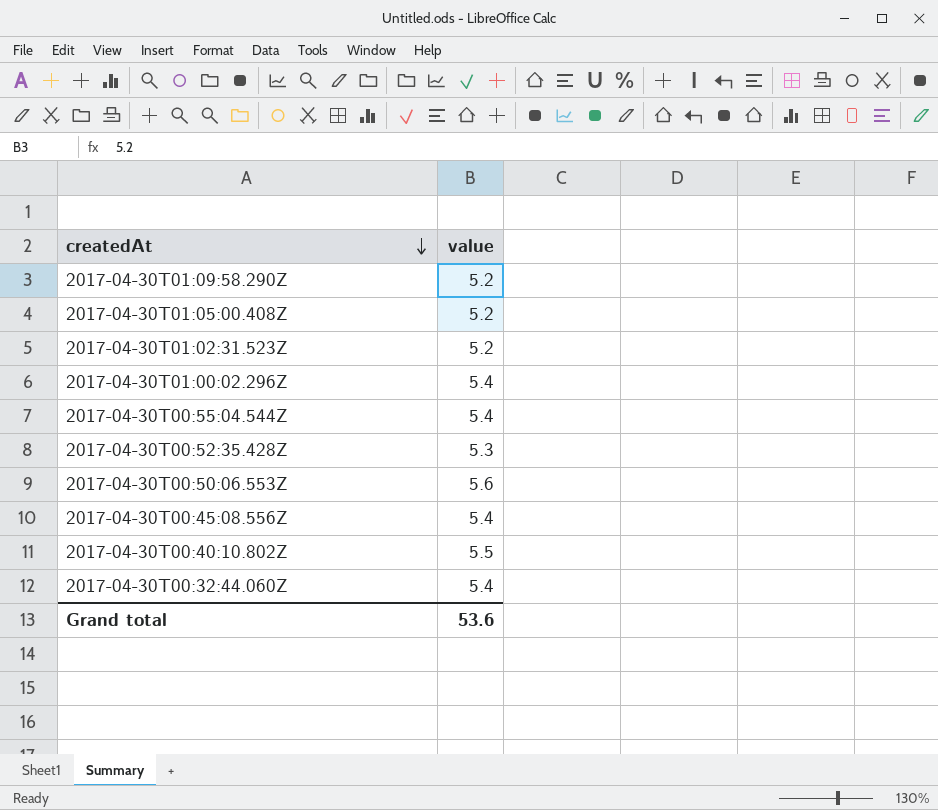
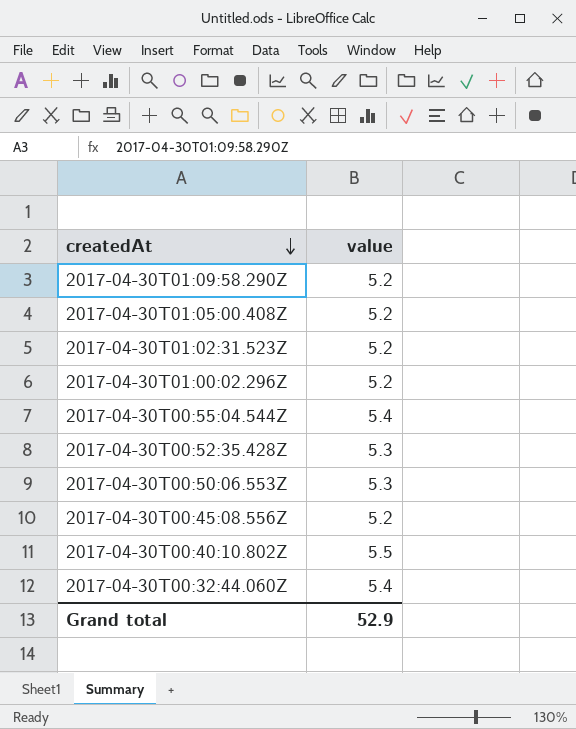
2017-04-30T01:00:02.296Z | value: 5.4 -> 5.2
2017-04-30T00:50:06.553Z | value: 5.6 -> 5.3
2017-04-30T00:45:08.556Z | value: 5.4 -> 5.2
Grand total | value: 53.6 -> 52.9

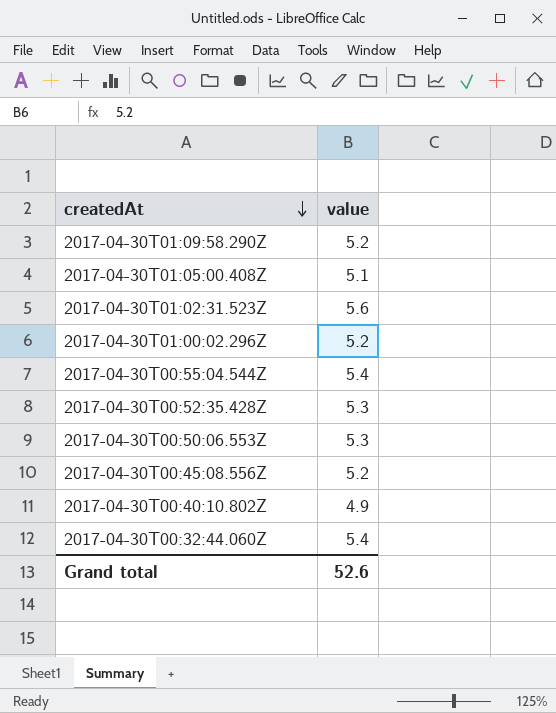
2017-04-30T01:05:00.408Z | value: 5.2 -> 5.1
2017-04-30T01:02:31.523Z | value: 5.2 -> 5.6
2017-04-30T00:40:10.802Z | value: 5.5 -> 4.9
Grand total | value: 52.9 -> 52.6

